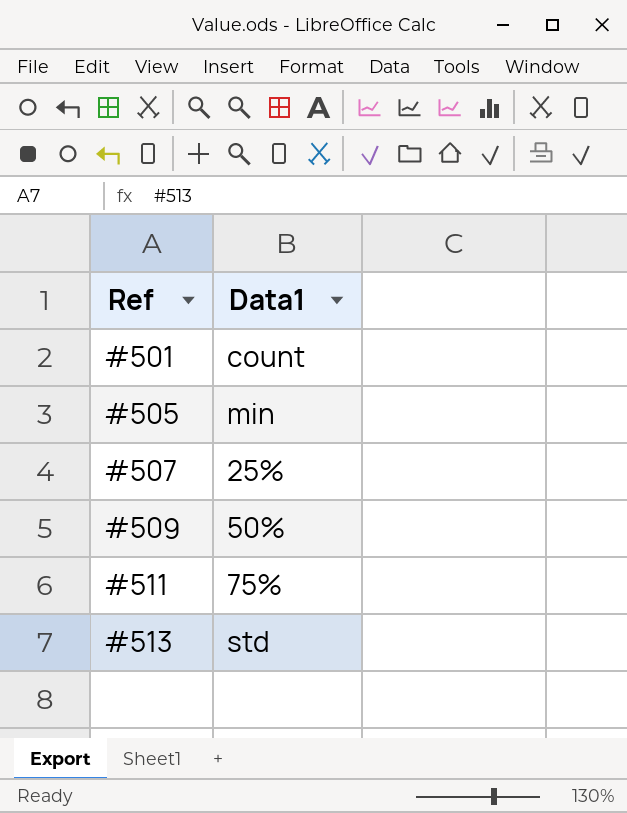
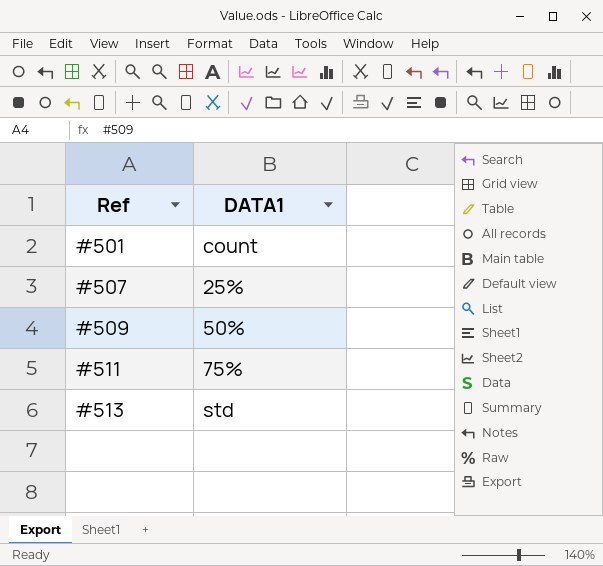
column name: Data1 -> DATA1
row #505: min -> none

